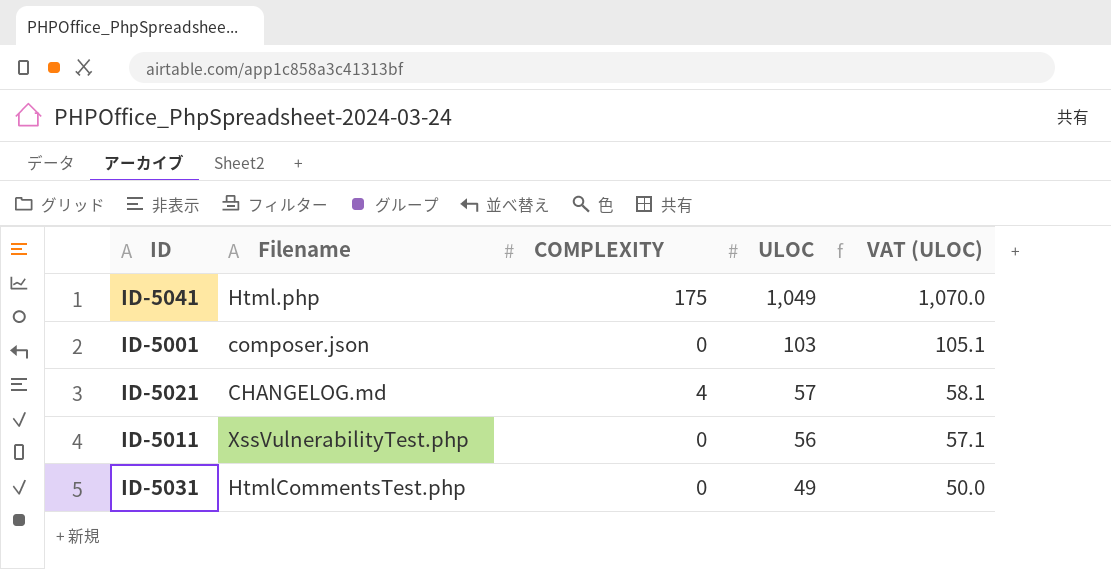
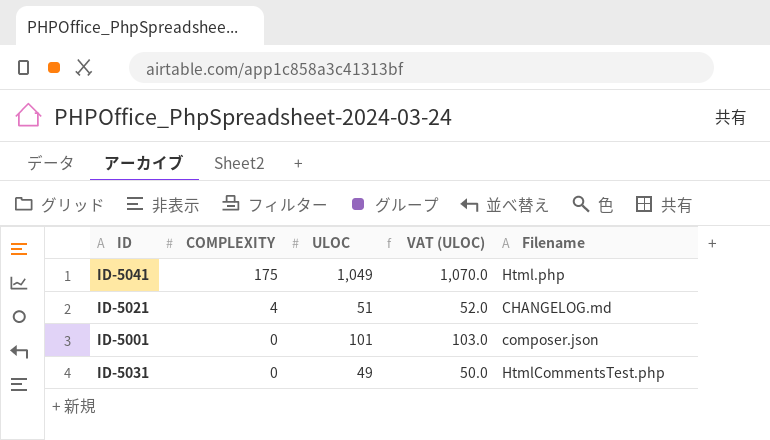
row order: ULOC descending -> COMPLEXITY descending
column Filename | position: 2 -> 5
row ID-5011: XssVulnerabilityTest.php | 0 | 56 | 57.1 -> none
ID-5021 | ULOC: 57 -> 51
ID-5021 | VAT (ULOC): 58.1 -> 52.0
ID-5001 | ULOC: 103 -> 101
ID-5001 | VAT (ULOC): 105.1 -> 103.0

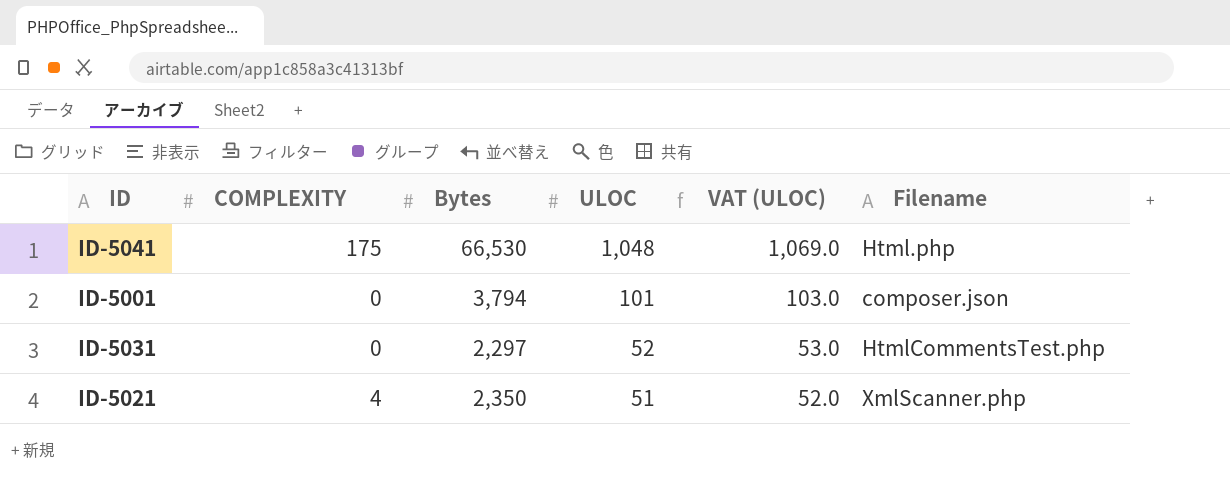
row order: COMPLEXITY descending -> ULOC descending
column Bytes | position: none -> 3
ID-5041 | ULOC: 1,049 -> 1,048
ID-5041 | VAT (ULOC): 1,070.0 -> 1,069.0
ID-5031 | ULOC: 49 -> 52
ID-5031 | VAT (ULOC): 50.0 -> 53.0
ID-5021 | Filename: CHANGELOG.md -> XmlScanner.php

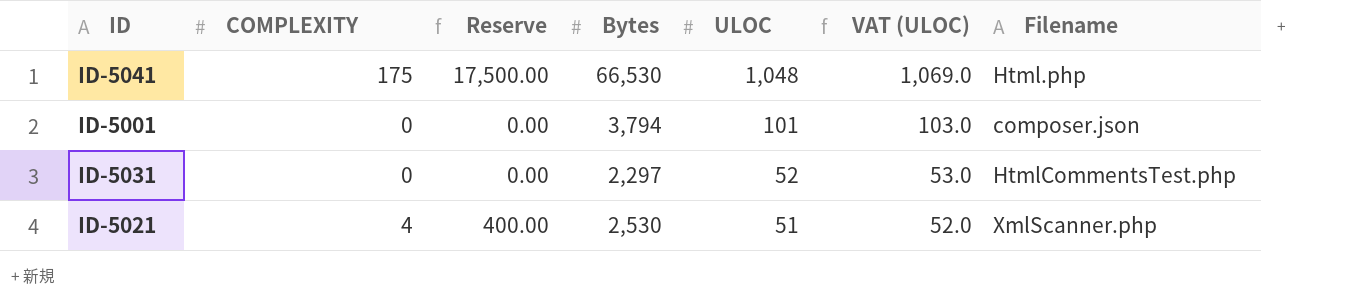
column Reserve | formula: none -> [COMPLEXITY] * 100
ID-5021 | Bytes: 2,350 -> 2,530

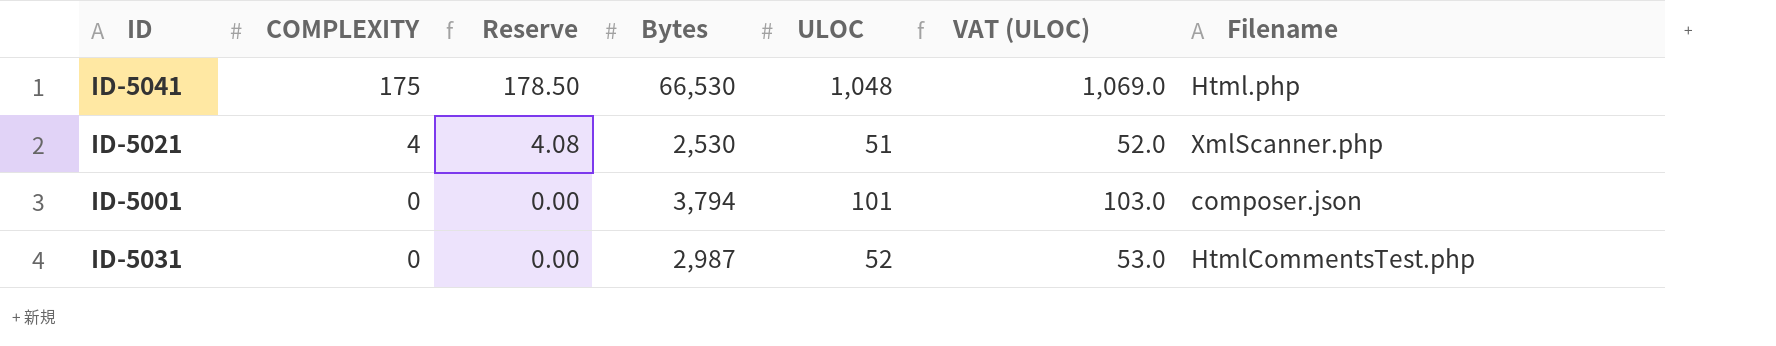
row order: ULOC descending -> COMPLEXITY descending
column Reserve | formula: [COMPLEXITY] * 100 -> [COMPLEXITY] * 1.02
ID-5031 | Bytes: 2,297 -> 2,987

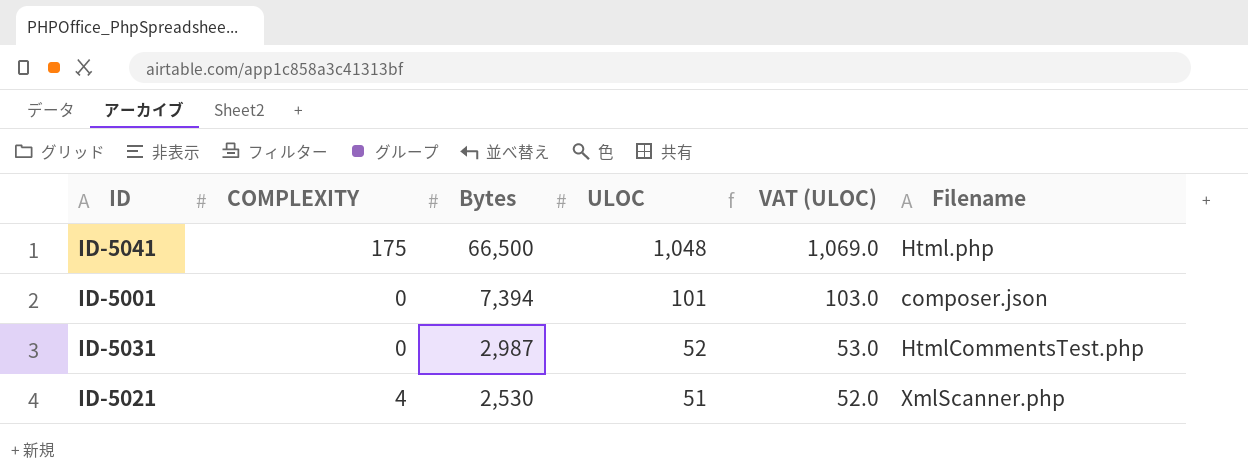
row order: COMPLEXITY descending -> Bytes descending
column Reserve | formula: [COMPLEXITY] * 1.02 -> none
ID-5041 | Bytes: 66,530 -> 66,500
ID-5001 | Bytes: 3,794 -> 7,394

